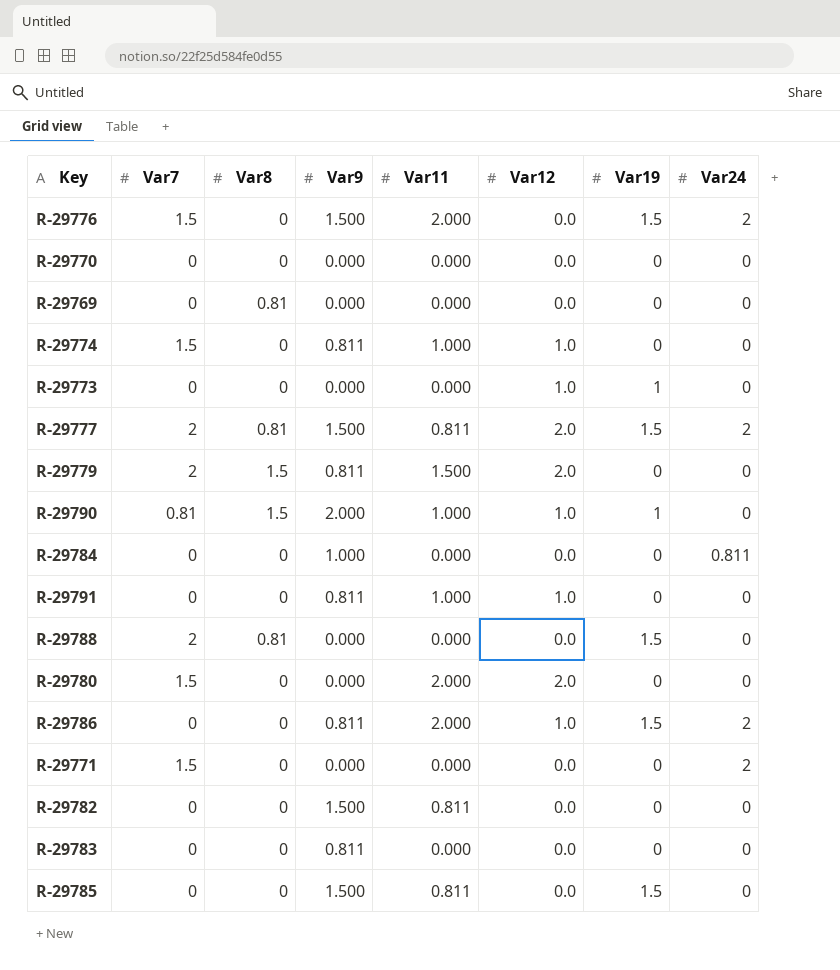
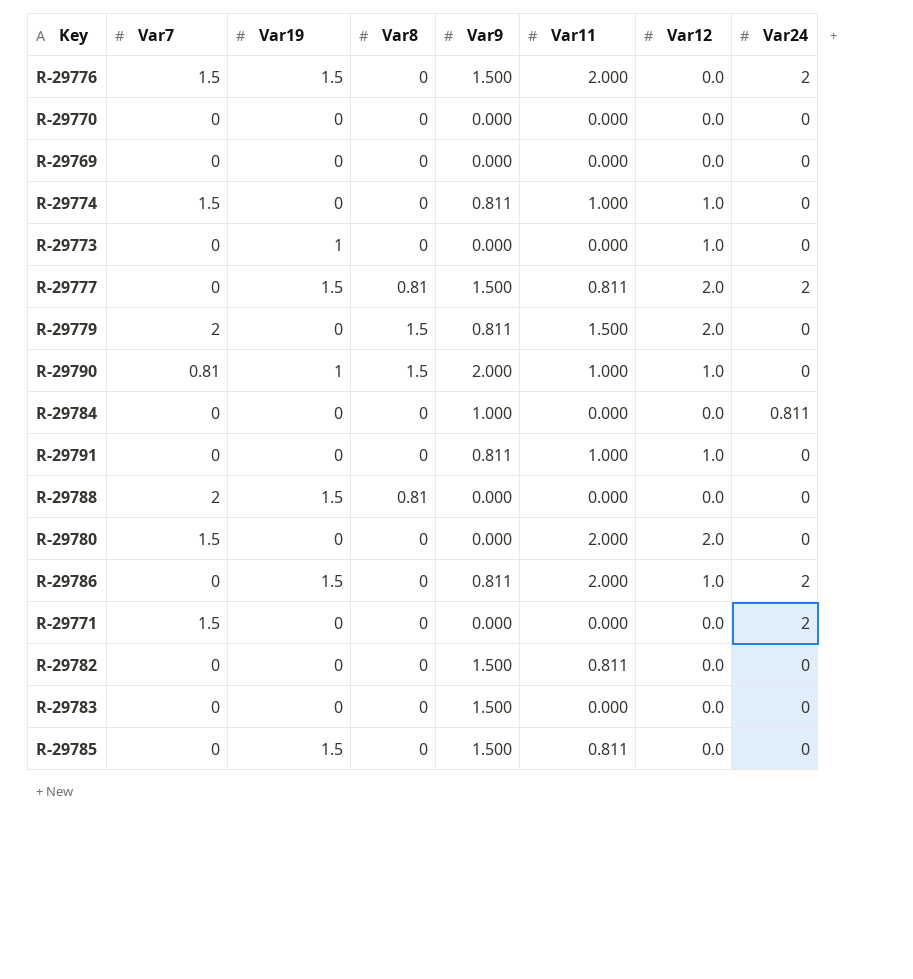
column Var19 | position: 7 -> 3
R-29769 | Var8: 0.81 -> 0
R-29777 | Var7: 2 -> 0
R-29783 | Var9: 0.811 -> 1.500

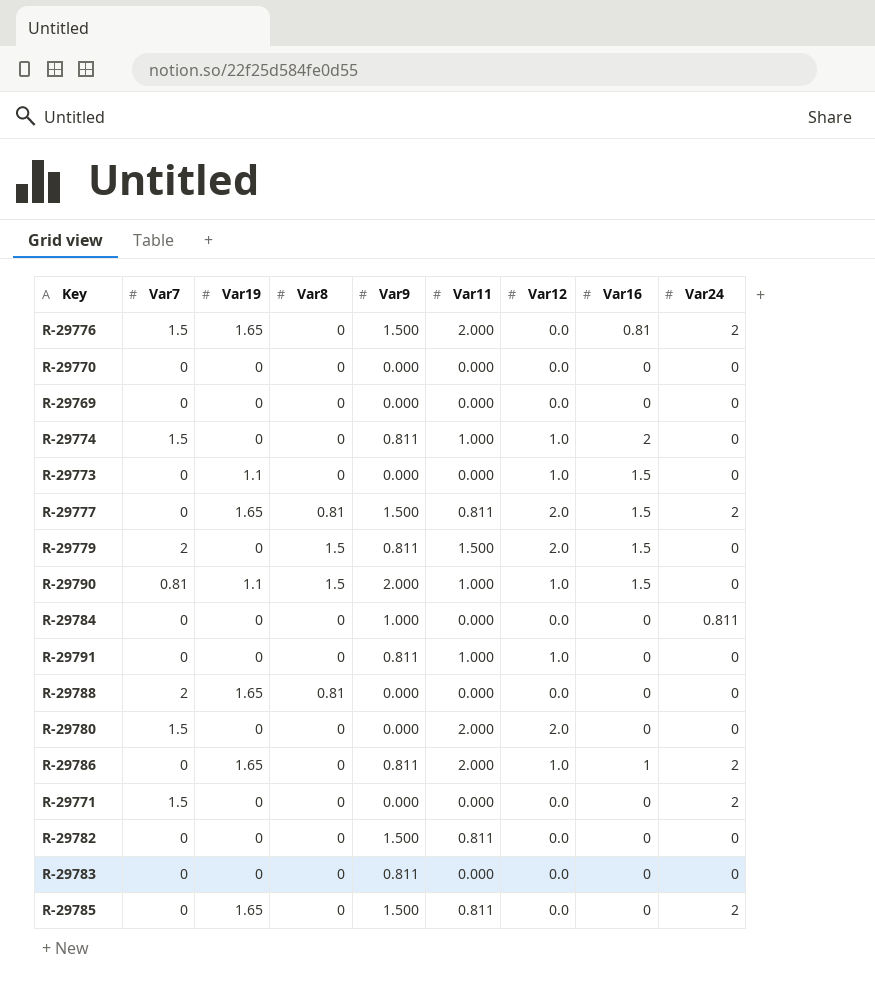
column Var16 | position: none -> 8
R-29776 | Var19: 1.5 -> 1.65
R-29773 | Var19: 1 -> 1.1
R-29777 | Var19: 1.5 -> 1.65
R-29790 | Var19: 1 -> 1.1
R-29788 | Var19: 1.5 -> 1.65
R-29786 | Var19: 1.5 -> 1.65
R-29783 | Var9: 1.500 -> 0.811
R-29785 | Var19: 1.5 -> 1.65
R-29785 | Var24: 0 -> 2

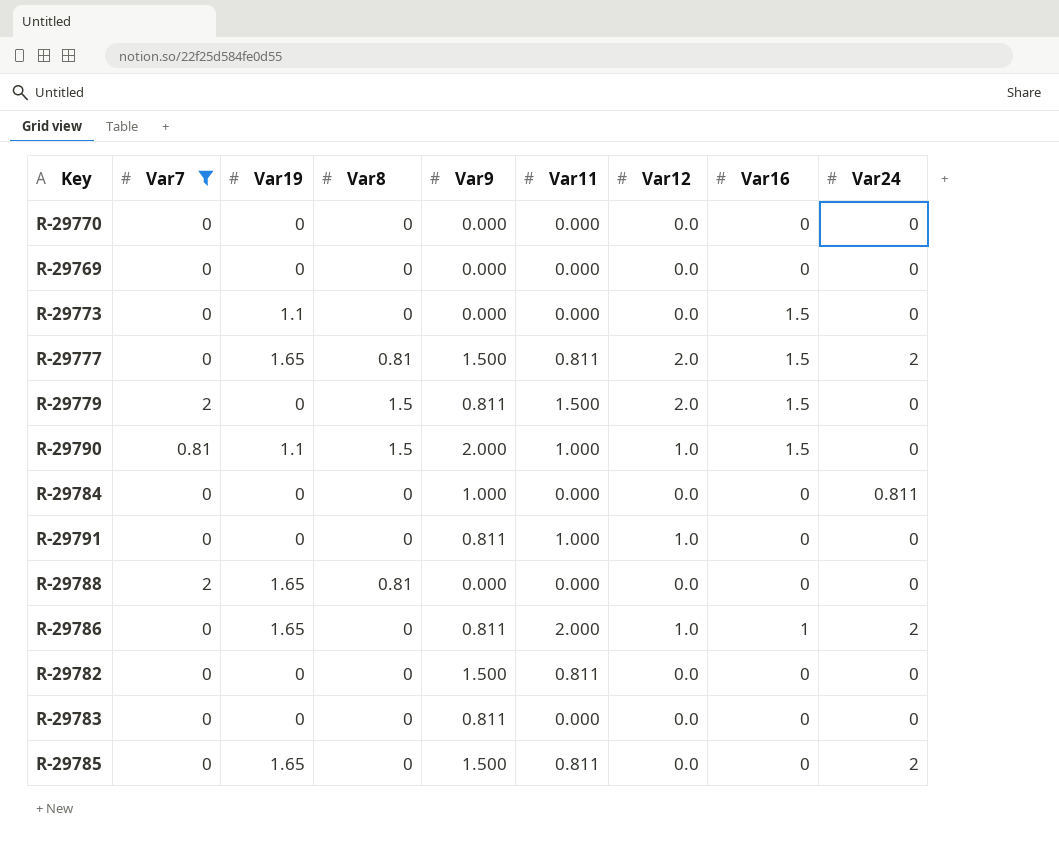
filter: none -> Var7 != 1.5
R-29773 | Var12: 1.0 -> 0.0

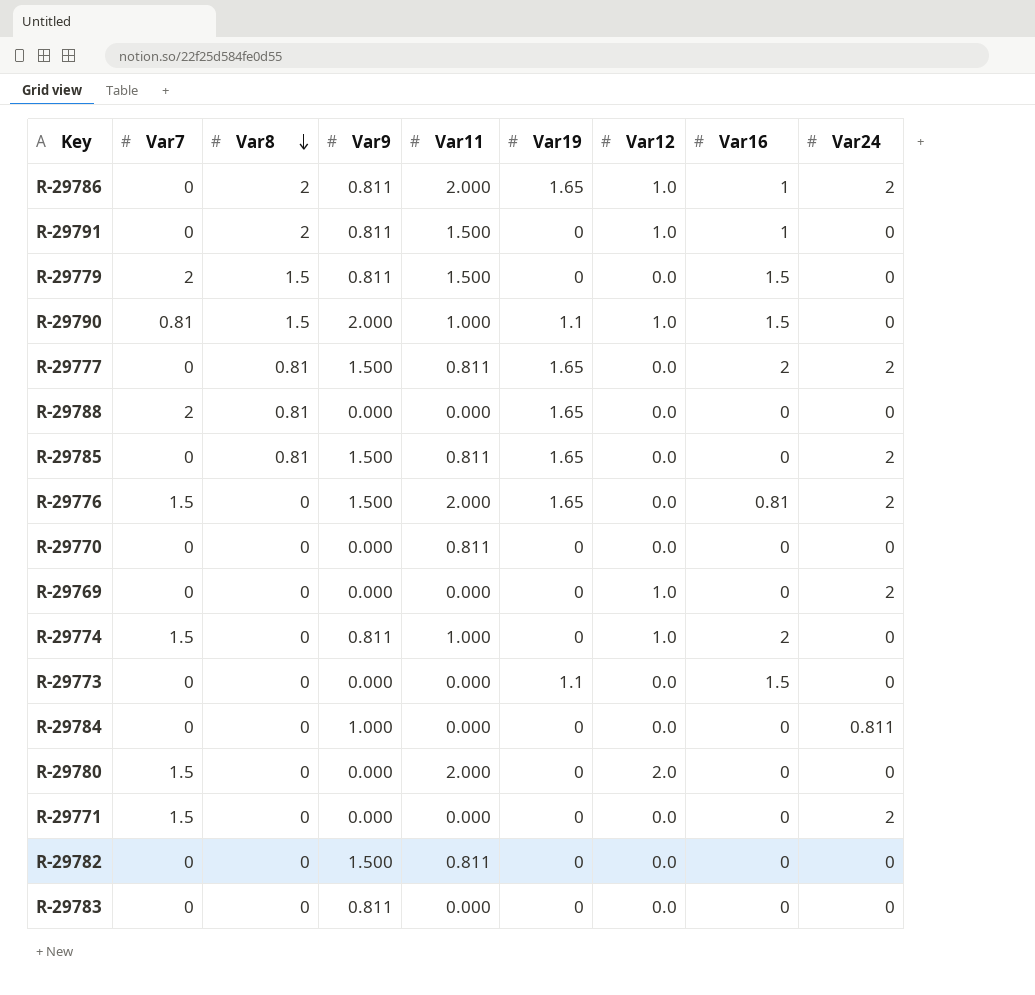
filter: Var7 != 1.5 -> none
row order: none -> Var8 descending
column Var19 | position: 3 -> 6
R-29786 | Var8: 0 -> 2
R-29791 | Var8: 0 -> 2
R-29791 | Var11: 1.000 -> 1.500
R-29791 | Var16: 0 -> 1
R-29779 | Var12: 2.0 -> 0.0
R-29777 | Var12: 2.0 -> 0.0
R-29777 | Var16: 1.5 -> 2
R-29785 | Var8: 0 -> 0.81
R-29770 | Var11: 0.000 -> 0.811
R-29769 | Var12: 0.0 -> 1.0
R-29769 | Var24: 0 -> 2

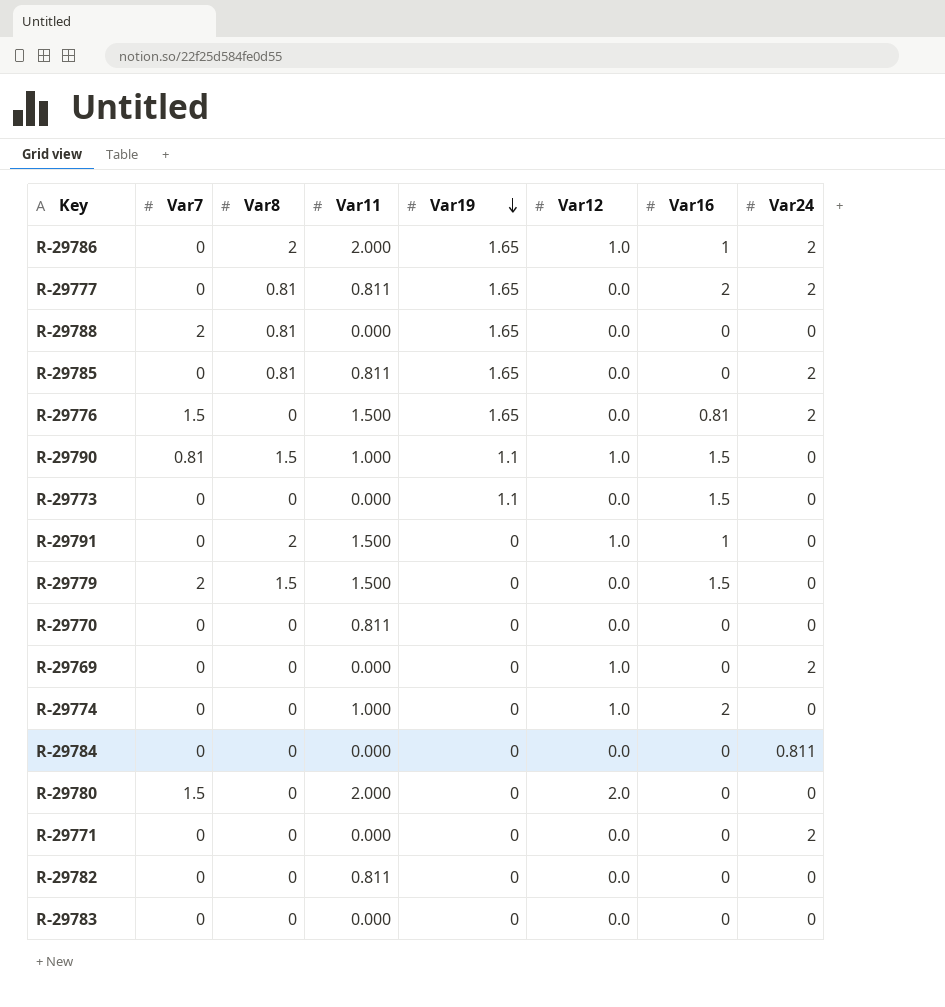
row order: Var8 descending -> Var19 descending
column Var9 | position: 4 -> none
R-29776 | Var11: 2.000 -> 1.500
R-29774 | Var7: 1.5 -> 0
R-29771 | Var7: 1.5 -> 0

